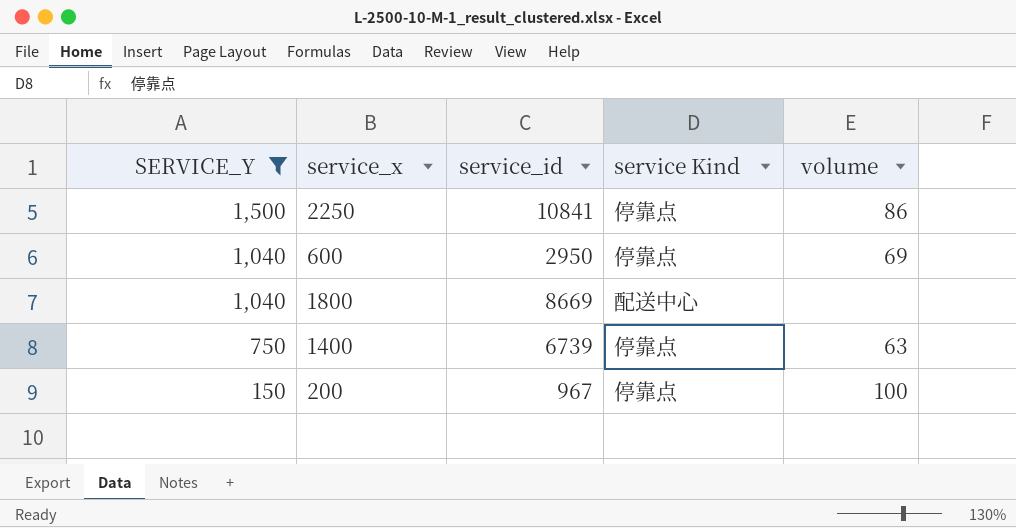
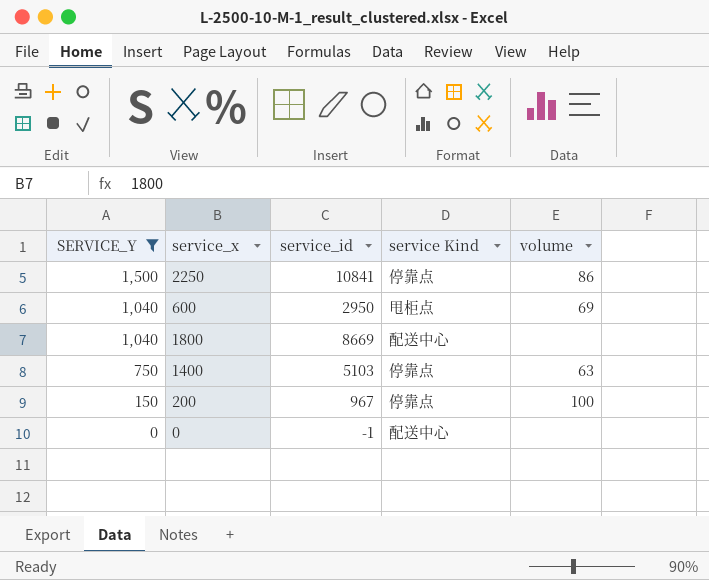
600 | service Kind: 停靠点 -> 甩柜点
1400 | service_id: 6739 -> 5103
row 0: none -> 0 | -1 | 配送中心 | none

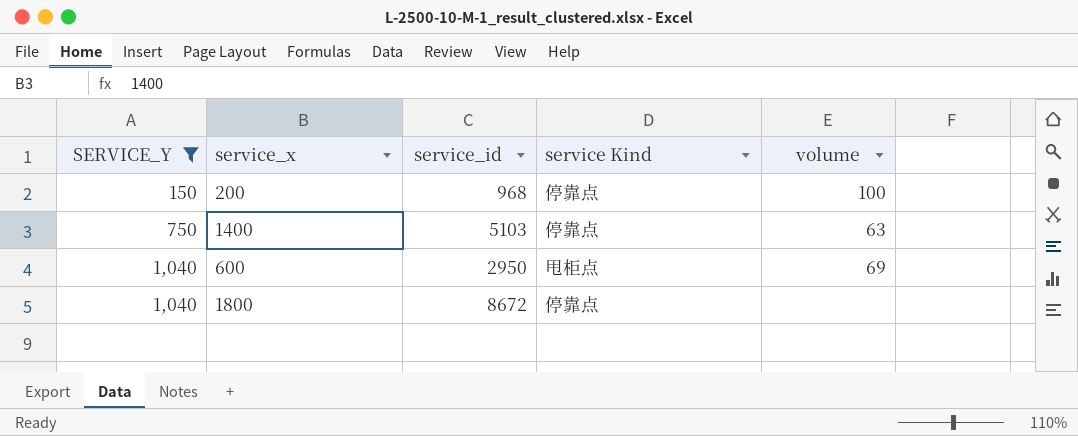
row order: SERVICE_Y descending -> SERVICE_Y ascending
row 2250: 1,500 | 10841 | 停靠点 | 86 -> none
row 0: 0 | -1 | 配送中心 | none -> none
200 | service_id: 967 -> 968
1800 | service_id: 8669 -> 8672
1800 | service Kind: 配送中心 -> 停靠点

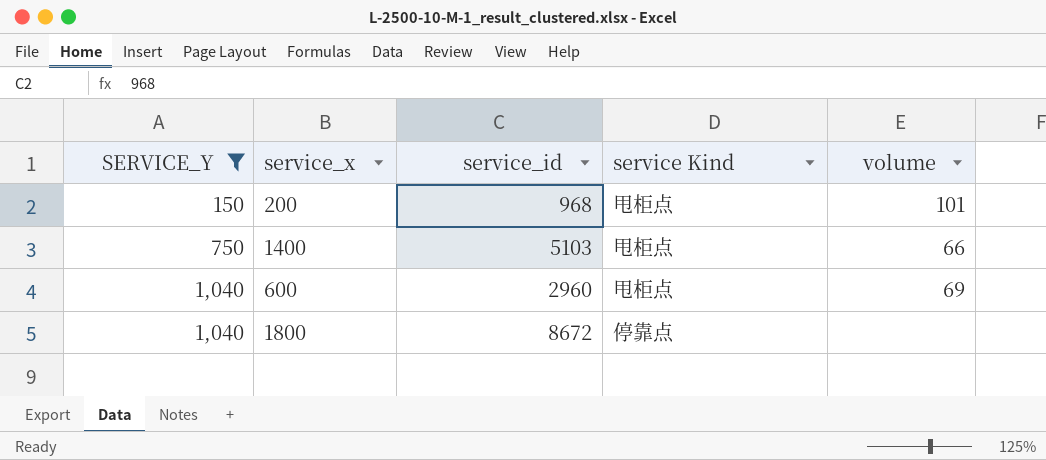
200 | service Kind: 停靠点 -> 甩柜点
200 | volume: 100 -> 101
1400 | service Kind: 停靠点 -> 甩柜点
1400 | volume: 63 -> 66
600 | service_id: 2950 -> 2960

